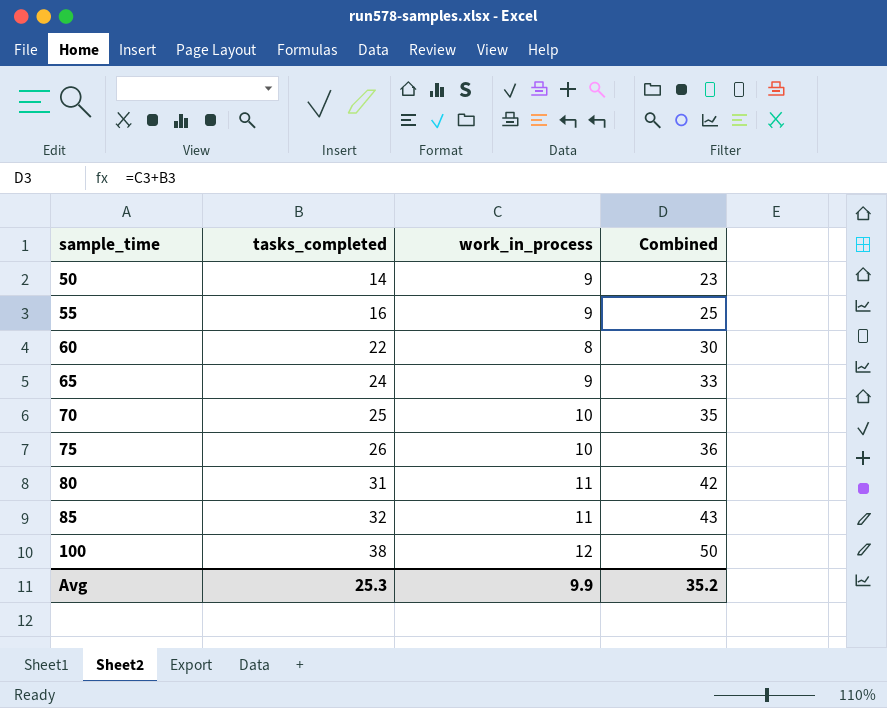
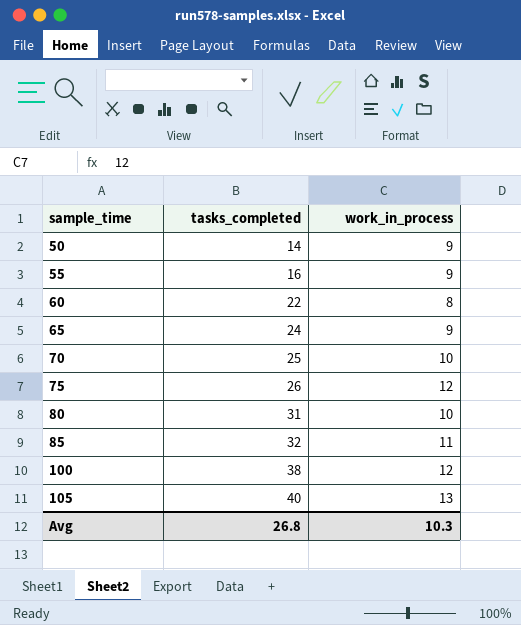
column Combined | formula: [tasks_completed] + [work_in_process] -> none
75 | work_in_process: 10 -> 12
80 | work_in_process: 11 -> 10
row 105: none -> 40 | 13
Avg | tasks_completed: 25.3 -> 26.8
Avg | work_in_process: 9.9 -> 10.3

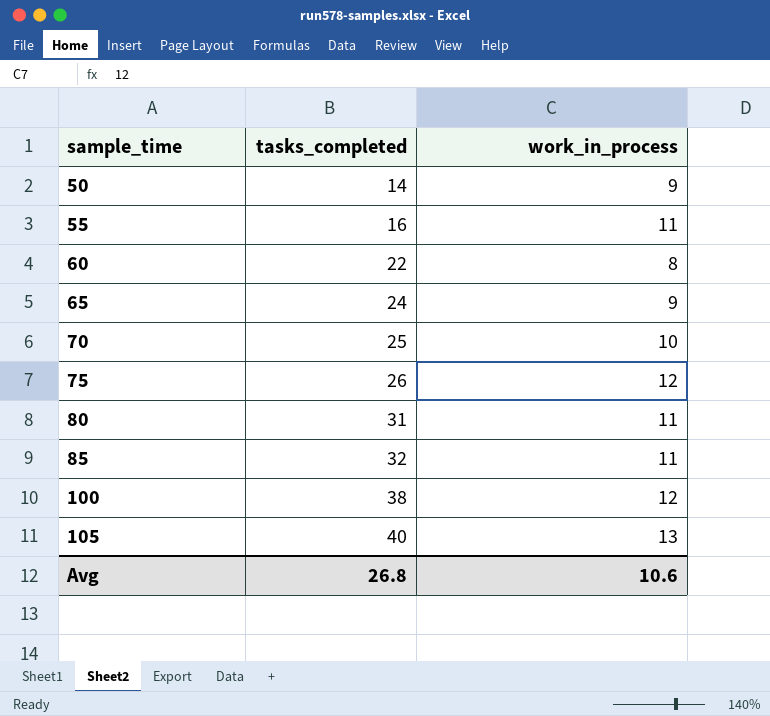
55 | work_in_process: 9 -> 11
80 | work_in_process: 10 -> 11
Avg | work_in_process: 10.3 -> 10.6

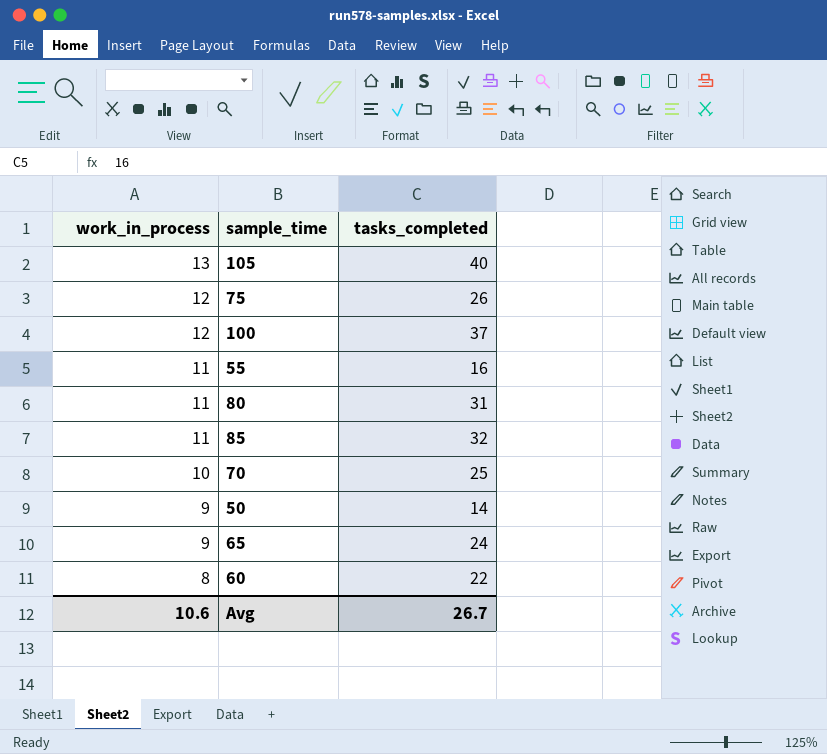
row order: sample_time ascending -> work_in_process descending
column work_in_process | position: 3 -> 1
100 | tasks_completed: 38 -> 37
Avg | tasks_completed: 26.8 -> 26.7

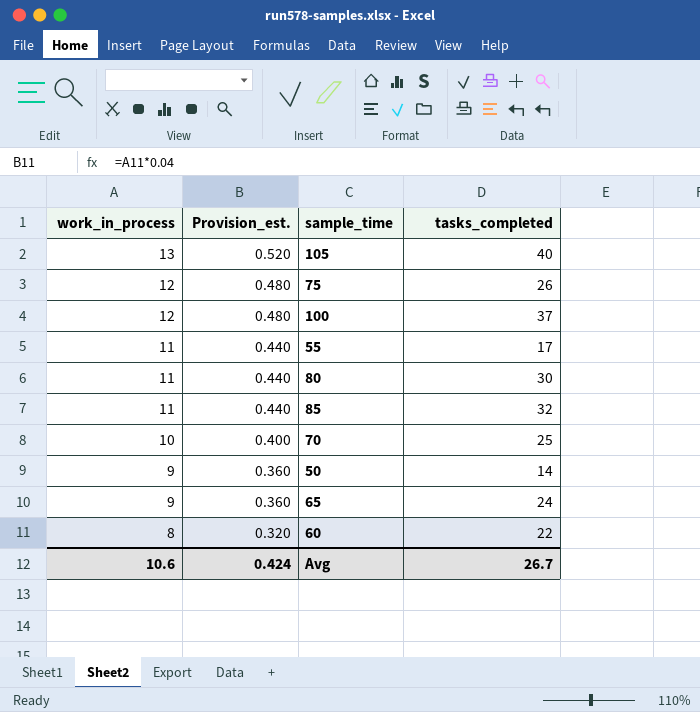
column Provision_est. | formula: none -> [work_in_process] * 0.04
55 | tasks_completed: 16 -> 17
80 | tasks_completed: 31 -> 30

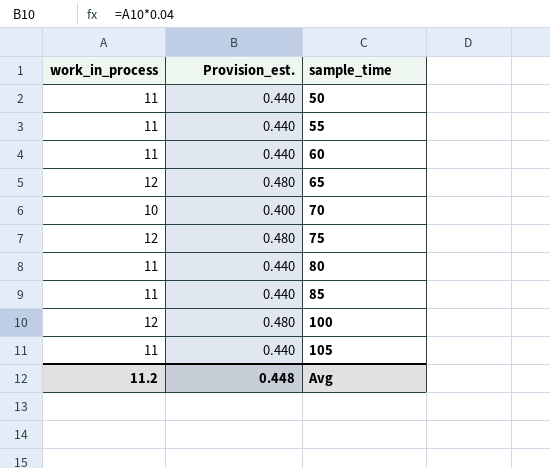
row order: work_in_process descending -> sample_time ascending
column tasks_completed | position: 4 -> none
50 | work_in_process: 9 -> 11
50 | Provision_est.: 0.360 -> 0.440
60 | work_in_process: 8 -> 11
60 | Provision_est.: 0.320 -> 0.440
65 | work_in_process: 9 -> 12
65 | Provision_est.: 0.360 -> 0.480
105 | work_in_process: 13 -> 11
105 | Provision_est.: 0.520 -> 0.440
Avg | work_in_process: 10.6 -> 11.2
Avg | Provision_est.: 0.424 -> 0.448

